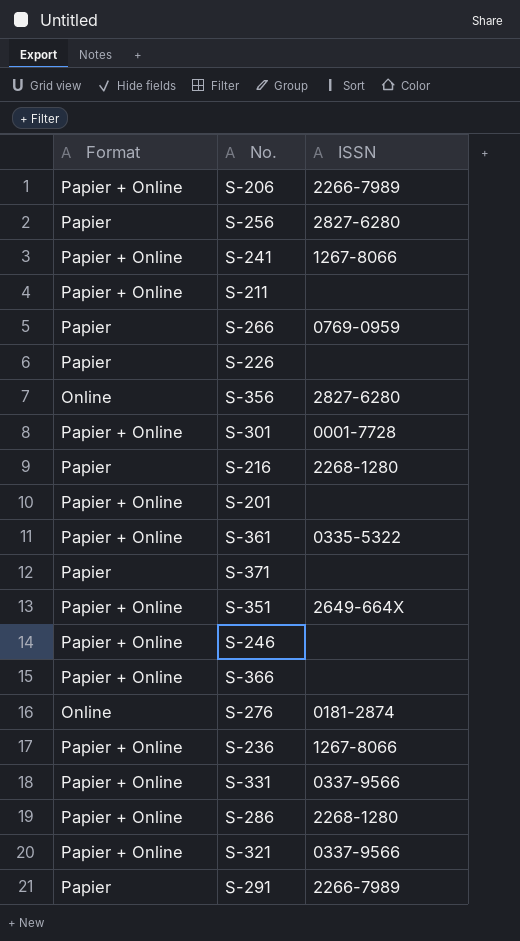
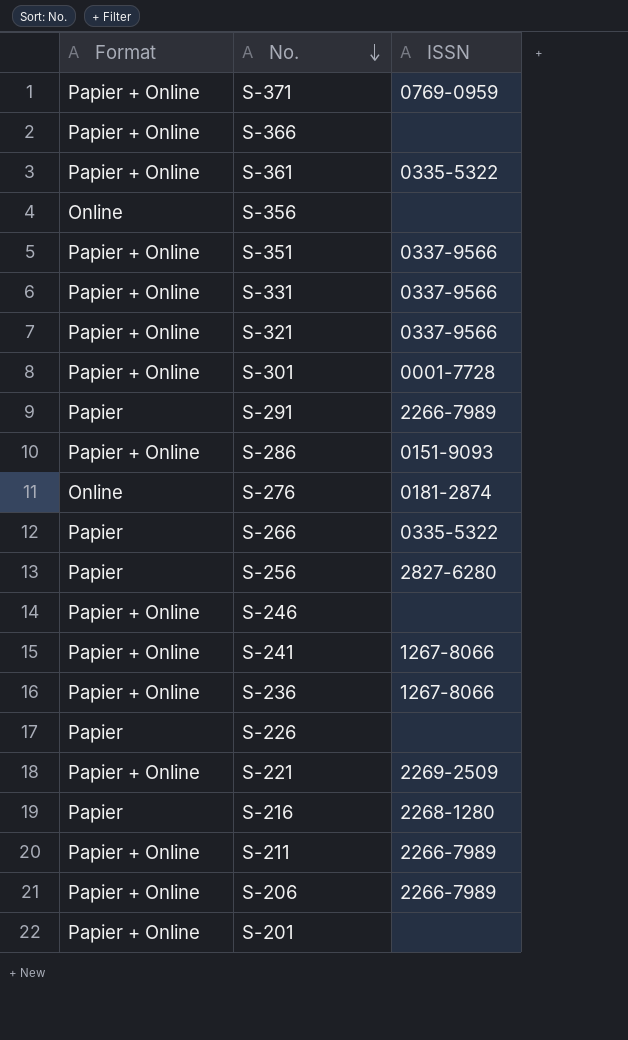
row order: none -> No. descending
S-371 | Format: Papier -> Papier + Online
S-371 | ISSN: none -> 0769-0959
S-356 | ISSN: 2827-6280 -> none
S-351 | ISSN: 2649-664X -> 0337-9566
S-286 | ISSN: 2268-1280 -> 0151-9093
S-266 | ISSN: 0769-0959 -> 0335-5322
row S-221: none -> Papier + Online | 2269-2509
S-211 | ISSN: none -> 2266-7989

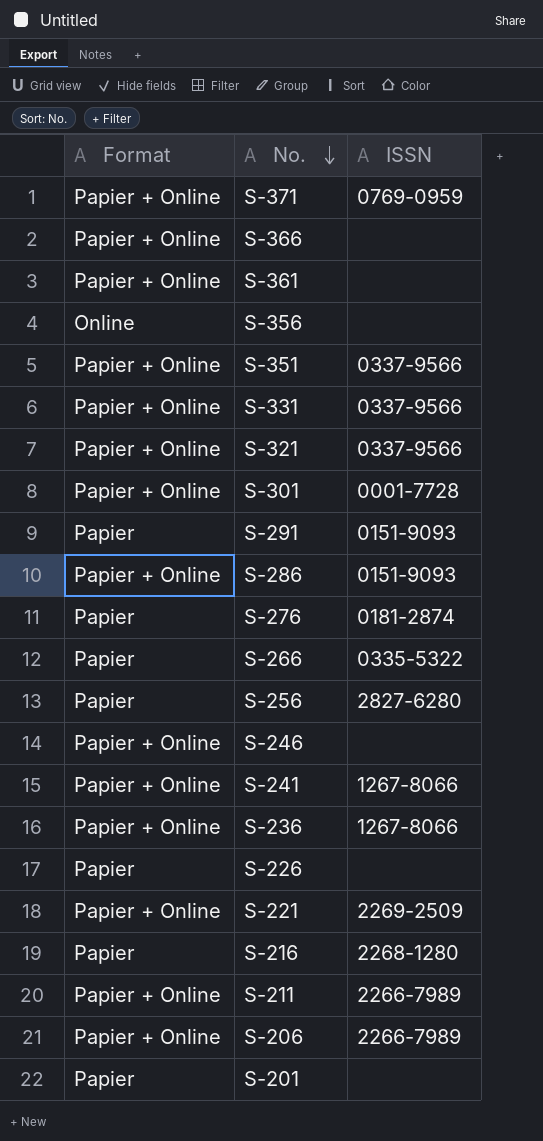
S-361 | ISSN: 0335-5322 -> none
S-291 | ISSN: 2266-7989 -> 0151-9093
S-276 | Format: Online -> Papier
S-201 | Format: Papier + Online -> Papier

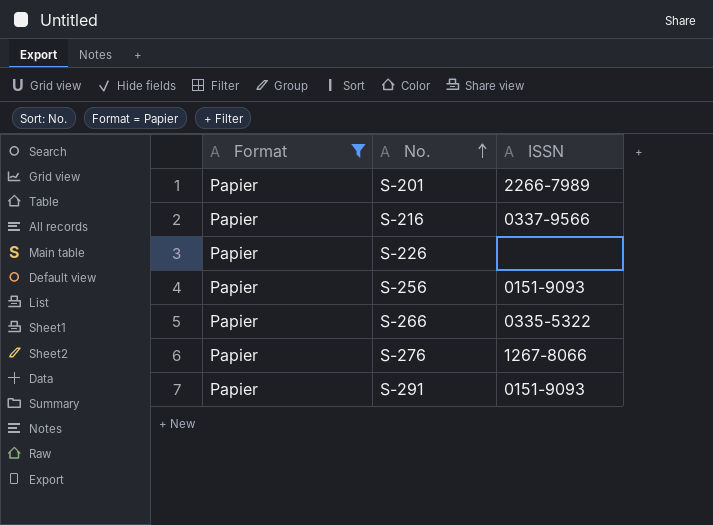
filter: none -> Format = Papier
row order: No. descending -> No. ascending
S-201 | ISSN: none -> 2266-7989
S-216 | ISSN: 2268-1280 -> 0337-9566
S-256 | ISSN: 2827-6280 -> 0151-9093
S-276 | ISSN: 0181-2874 -> 1267-8066

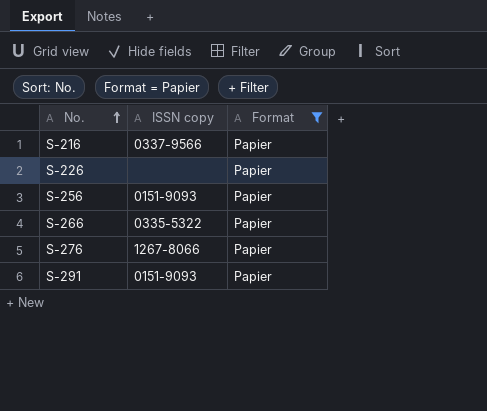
column name: ISSN -> ISSN copy
column Format | position: 1 -> 3
row S-201: Papier | 2266-7989 -> none

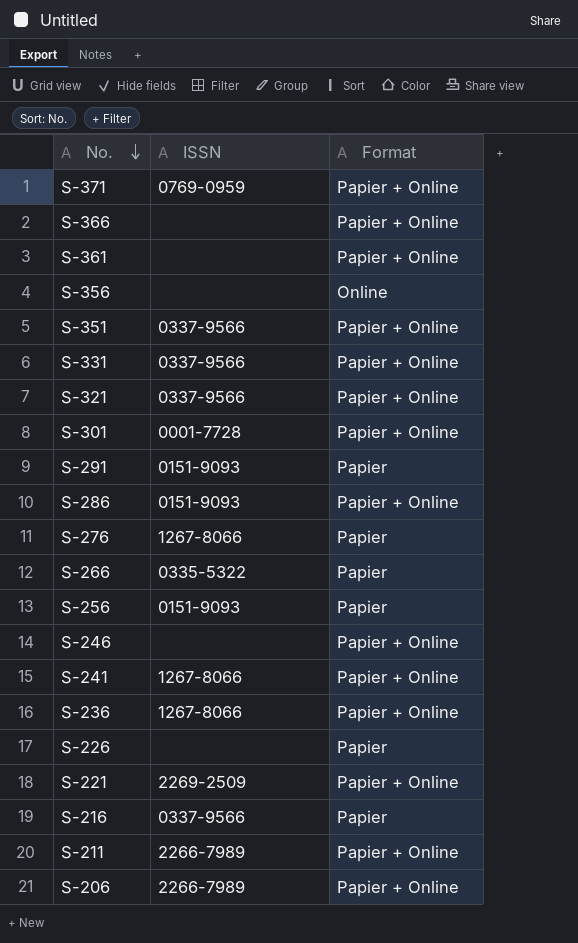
filter: Format = Papier -> none
row order: No. ascending -> No. descending
column name: ISSN copy -> ISSN

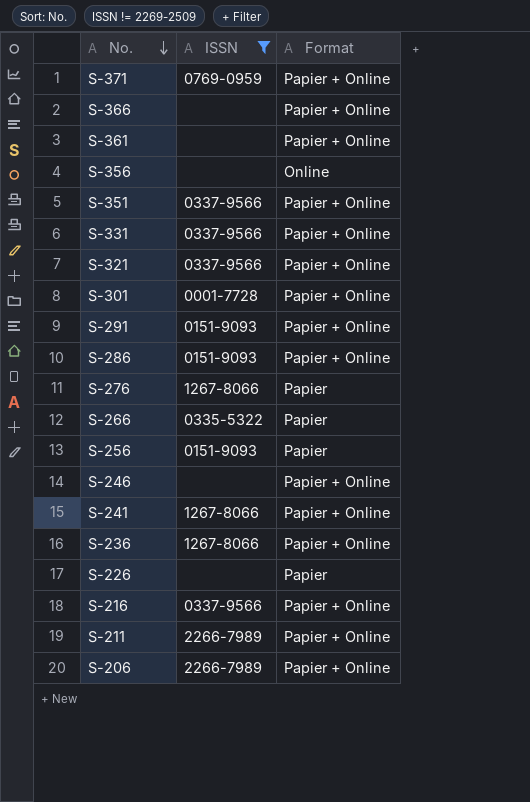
filter: none -> ISSN != 2269-2509
S-291 | Format: Papier -> Papier + Online
S-216 | Format: Papier -> Papier + Online

